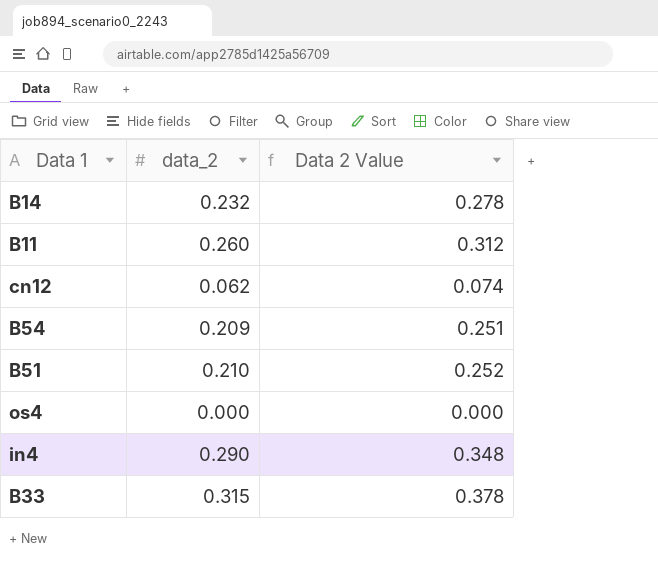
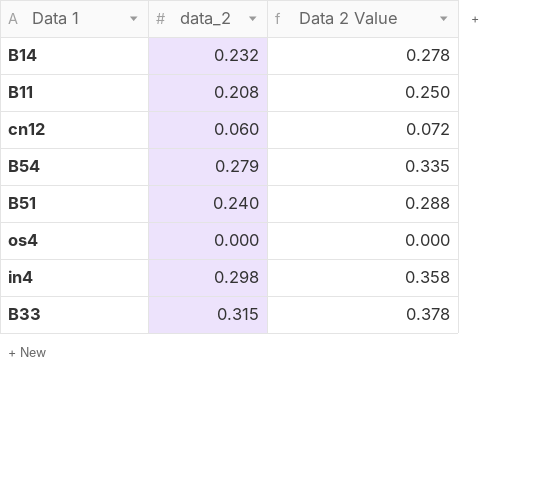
B11 | data_2: 0.260 -> 0.208
B11 | Data 2 Value: 0.312 -> 0.250
cn12 | data_2: 0.062 -> 0.060
cn12 | Data 2 Value: 0.074 -> 0.072
B54 | data_2: 0.209 -> 0.279
B54 | Data 2 Value: 0.251 -> 0.335
B51 | data_2: 0.210 -> 0.240
B51 | Data 2 Value: 0.252 -> 0.288
in4 | data_2: 0.290 -> 0.298
in4 | Data 2 Value: 0.348 -> 0.358

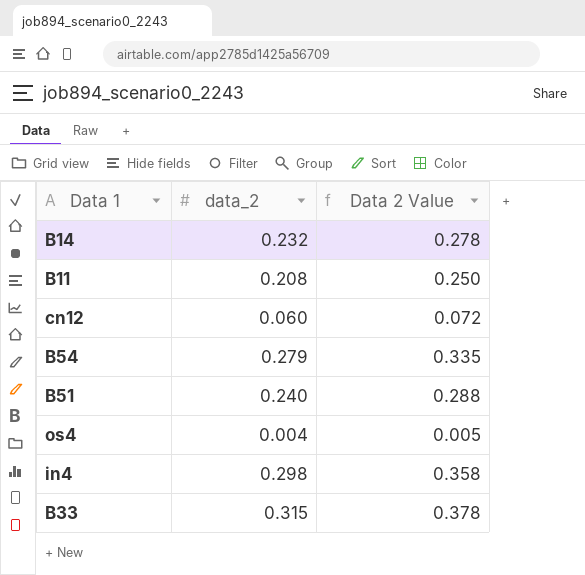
os4 | data_2: 0.000 -> 0.004
os4 | Data 2 Value: 0.000 -> 0.005

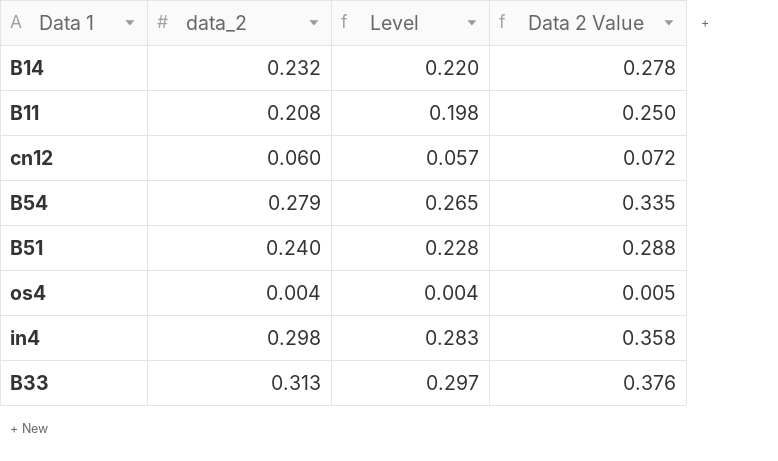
column Level | formula: none -> [data_2] * 0.95
B33 | data_2: 0.315 -> 0.313
B33 | Data 2 Value: 0.378 -> 0.376

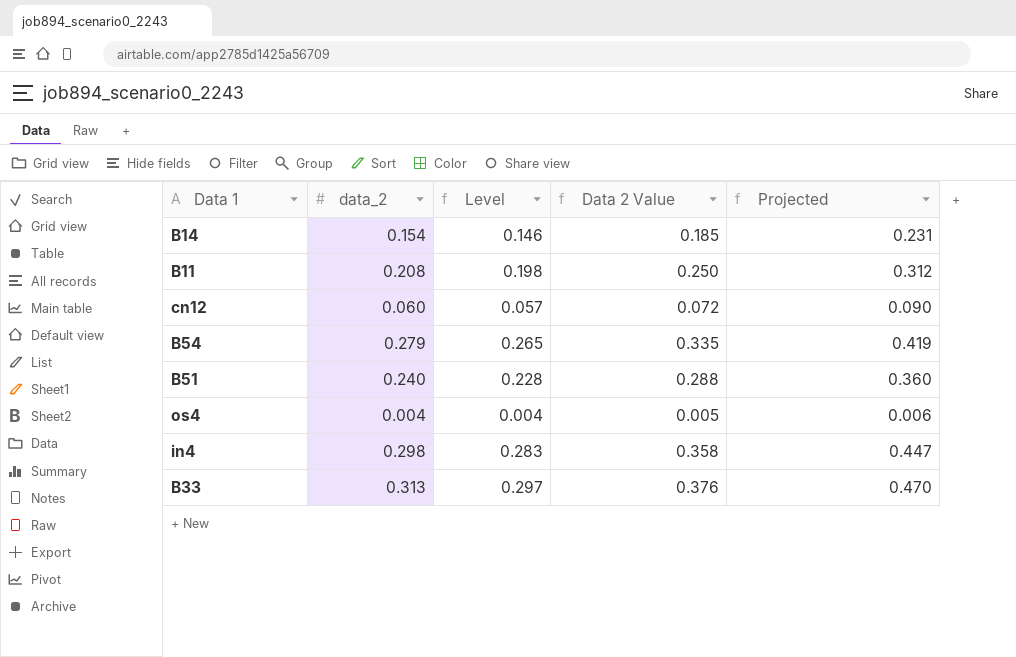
column Projected | formula: none -> [data_2] * 1.5
B14 | data_2: 0.232 -> 0.154
B14 | Level: 0.220 -> 0.146
B14 | Data 2 Value: 0.278 -> 0.185

